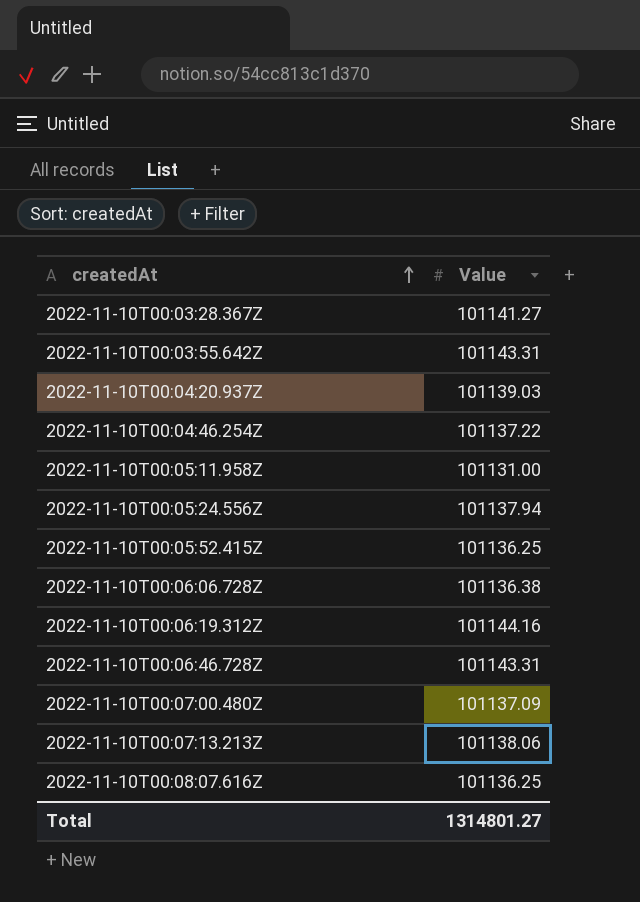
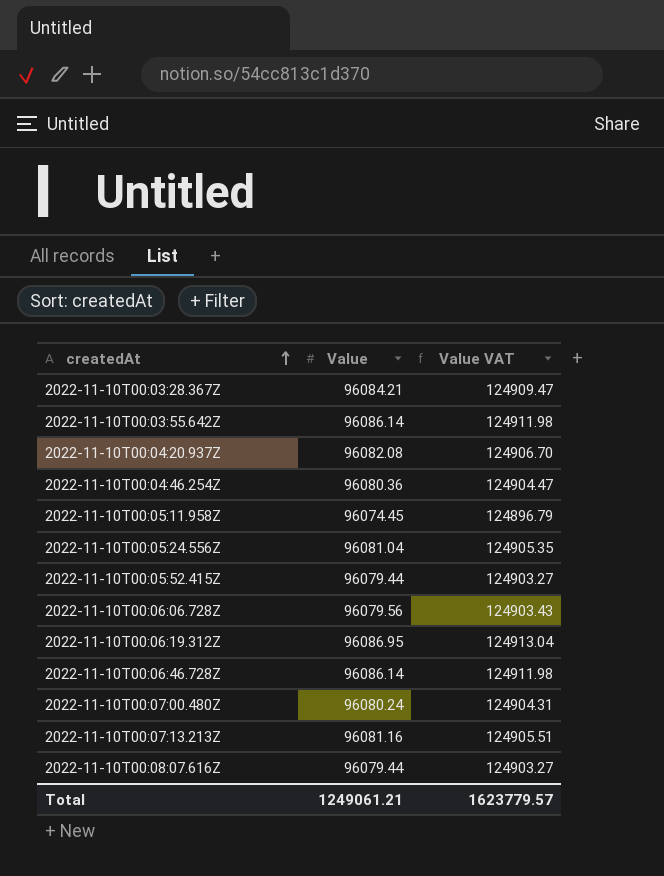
column Value VAT | formula: none -> [Value] * 1.3
2022-11-10T00:03:28.367Z | Value: 101141.27 -> 96084.21
2022-11-10T00:03:55.642Z | Value: 101143.31 -> 96086.14
2022-11-10T00:04:20.937Z | Value: 101139.03 -> 96082.08
2022-11-10T00:04:46.254Z | Value: 101137.22 -> 96080.36
2022-11-10T00:05:11.958Z | Value: 101131.00 -> 96074.45
2022-11-10T00:05:24.556Z | Value: 101137.94 -> 96081.04
2022-11-10T00:05:52.415Z | Value: 101136.25 -> 96079.44
2022-11-10T00:06:06.728Z | Value: 101136.38 -> 96079.56
2022-11-10T00:06:19.312Z | Value: 101144.16 -> 96086.95
2022-11-10T00:06:46.728Z | Value: 101143.31 -> 96086.14
2022-11-10T00:07:00.480Z | Value: 101137.09 -> 96080.24
2022-11-10T00:07:13.213Z | Value: 101138.06 -> 96081.16
2022-11-10T00:08:07.616Z | Value: 101136.25 -> 96079.44
Total | Value: 1314801.27 -> 1249061.21

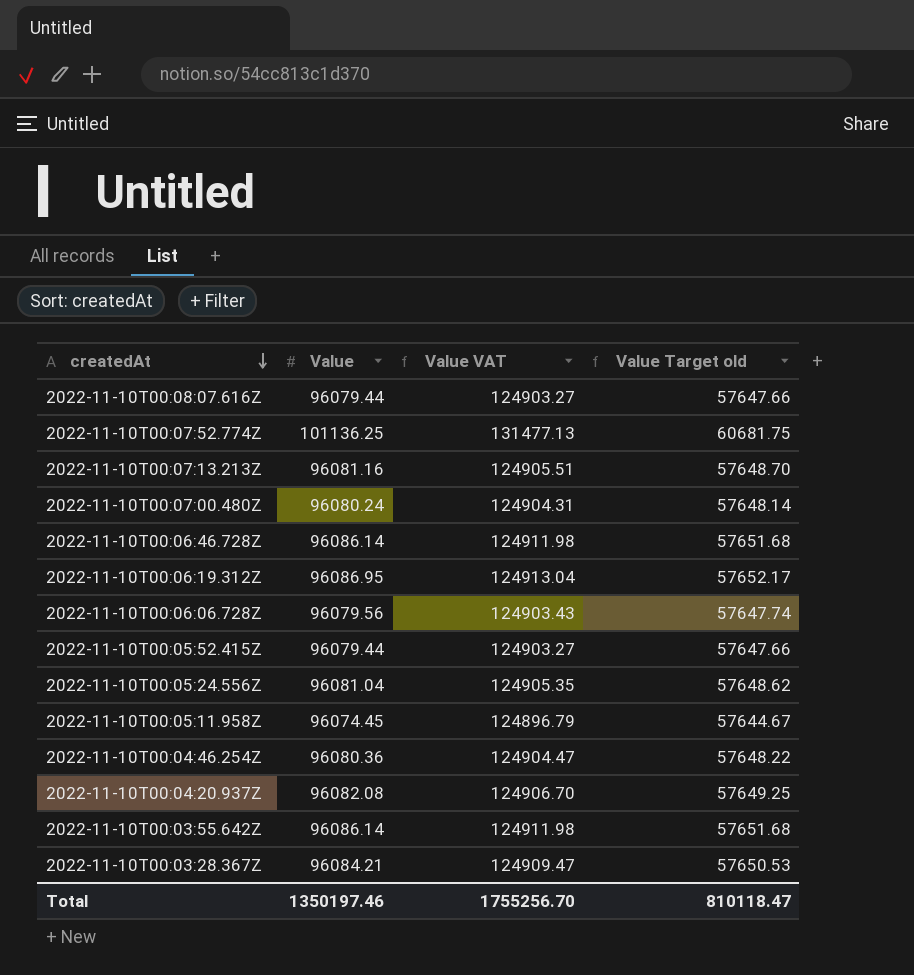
row order: createdAt ascending -> createdAt descending
column Value Target old | formula: none -> [Value] * 0.6
row 2022-11-10T00:07:52.774Z: none -> 101136.25 | 131477.13 | 60681.75
Total | Value: 1249061.21 -> 1350197.46
Total | Value VAT: 1623779.57 -> 1755256.70

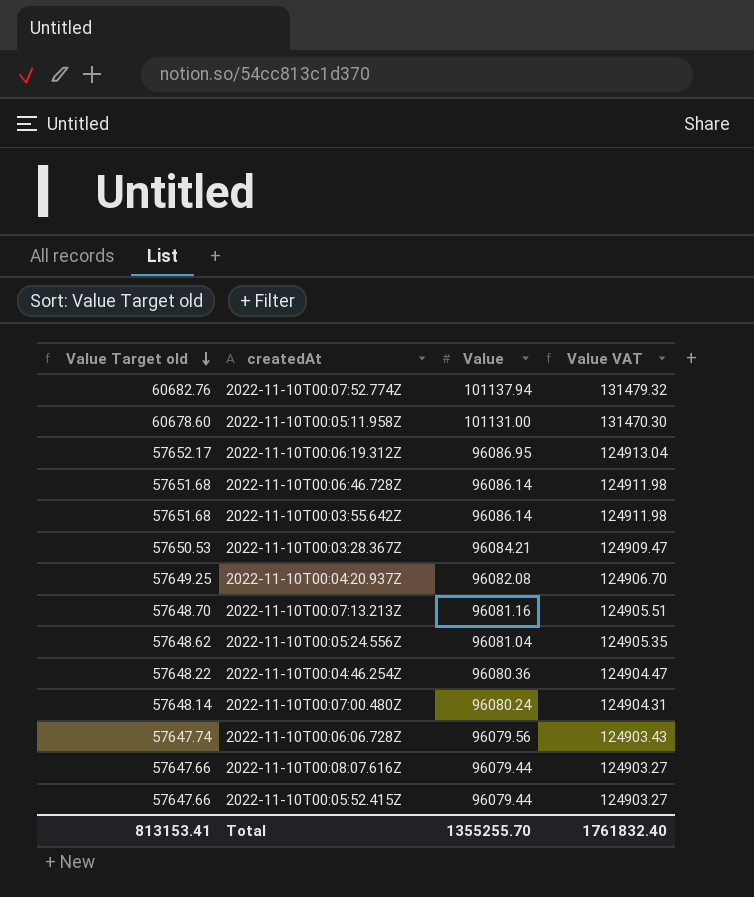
row order: createdAt descending -> Value Target old descending
column Value Target old | position: 4 -> 1
2022-11-10T00:07:52.774Z | Value Target old: 60681.75 -> 60682.76
2022-11-10T00:07:52.774Z | Value: 101136.25 -> 101137.94
2022-11-10T00:07:52.774Z | Value VAT: 131477.13 -> 131479.32
2022-11-10T00:05:11.958Z | Value Target old: 57644.67 -> 60678.60
2022-11-10T00:05:11.958Z | Value: 96074.45 -> 101131.00
2022-11-10T00:05:11.958Z | Value VAT: 124896.79 -> 131470.30
Total | Value Target old: 810118.47 -> 813153.41
Total | Value: 1350197.46 -> 1355255.70
Total | Value VAT: 1755256.70 -> 1761832.40

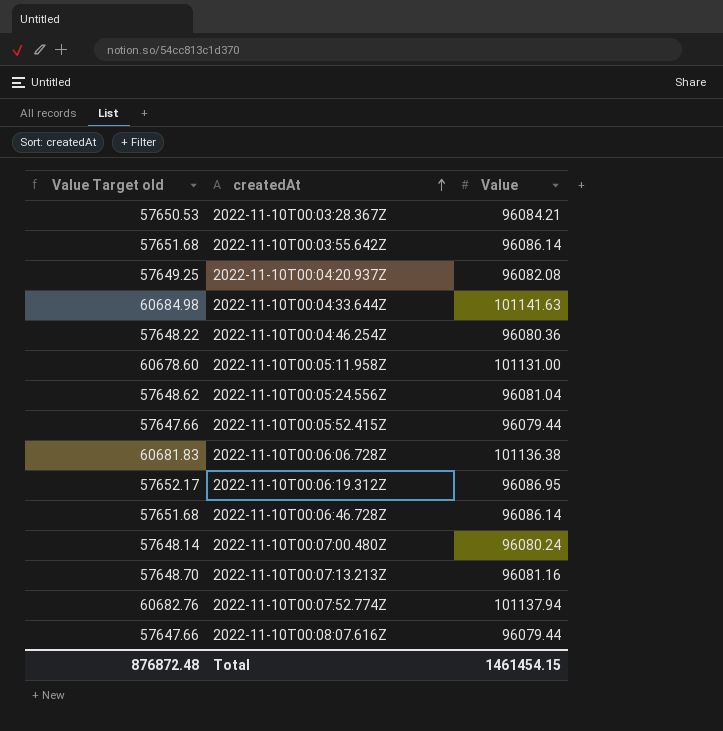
row order: Value Target old descending -> createdAt ascending
column Value VAT | formula: [Value] * 1.3 -> none
row 2022-11-10T00:04:33.644Z: none -> 60684.98 | 101141.63
2022-11-10T00:06:06.728Z | Value Target old: 57647.74 -> 60681.83
2022-11-10T00:06:06.728Z | Value: 96079.56 -> 101136.38
Total | Value Target old: 813153.41 -> 876872.48
Total | Value: 1355255.70 -> 1461454.15

